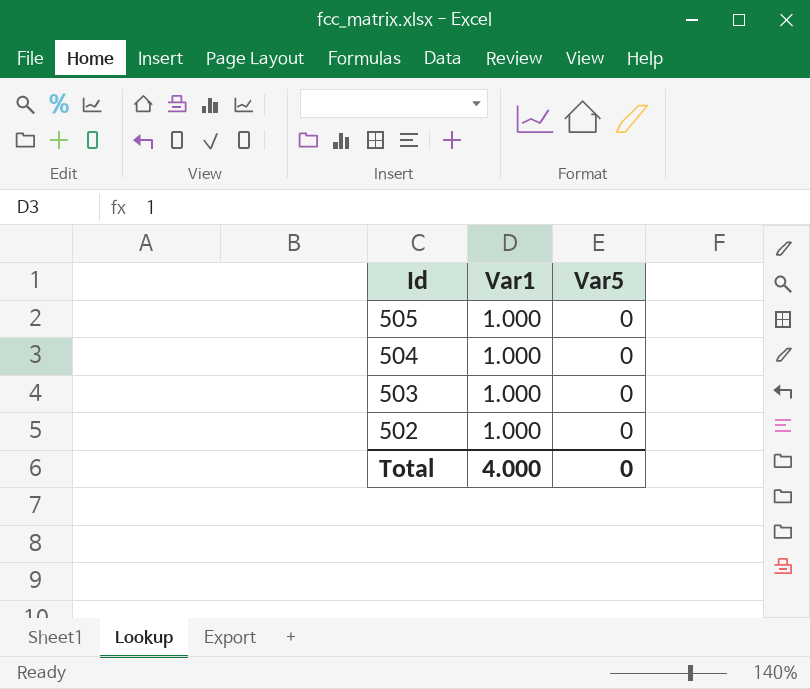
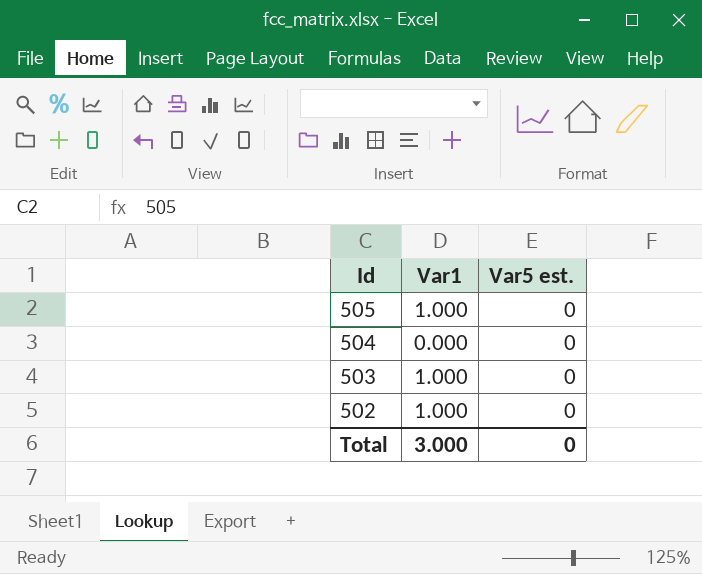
column name: Var5 -> Var5 est.
504 | Var1: 1.000 -> 0.000
Total | Var1: 4.000 -> 3.000

